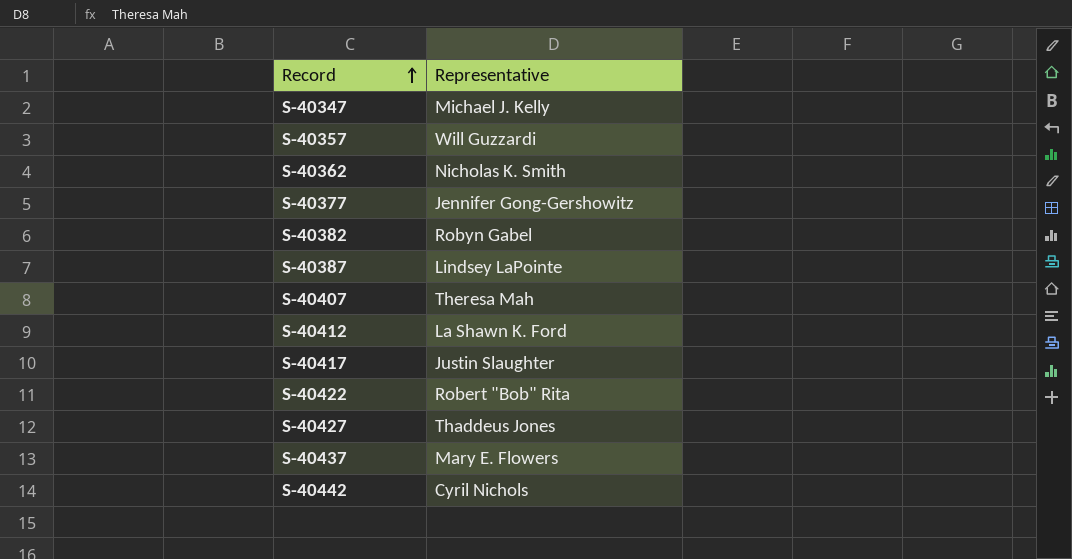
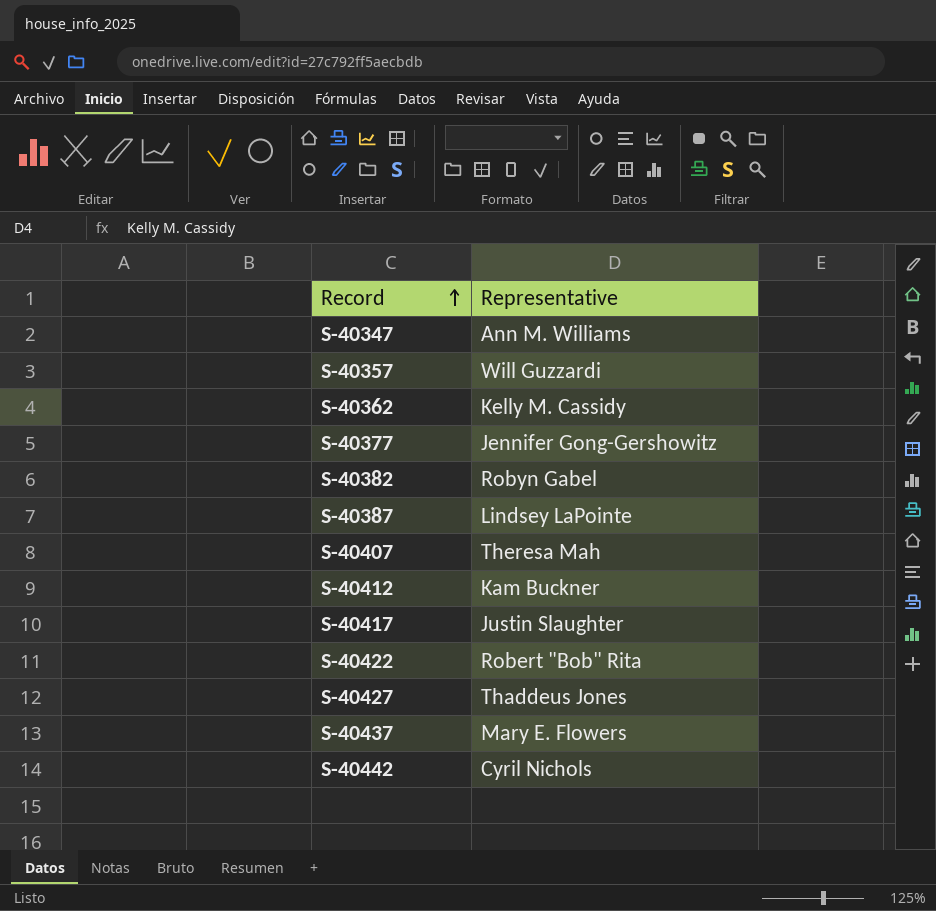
S-40347 | Representative: Michael J. Kelly -> Ann M. Williams
S-40362 | Representative: Nicholas K. Smith -> Kelly M. Cassidy
S-40412 | Representative: La Shawn K. Ford -> Kam Buckner

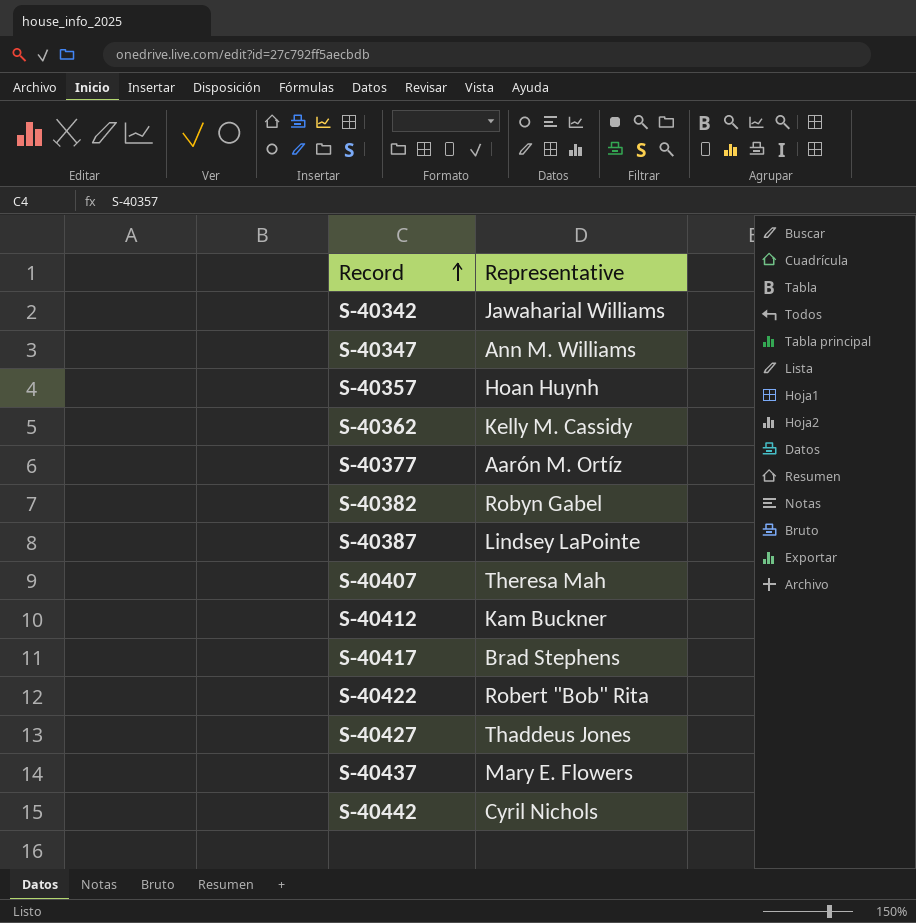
row S-40342: none -> Jawaharial Williams
S-40357 | Representative: Will Guzzardi -> Hoan Huynh
S-40377 | Representative: Jennifer Gong-Gershowitz -> Aarón M. Ortíz
S-40417 | Representative: Justin Slaughter -> Brad Stephens

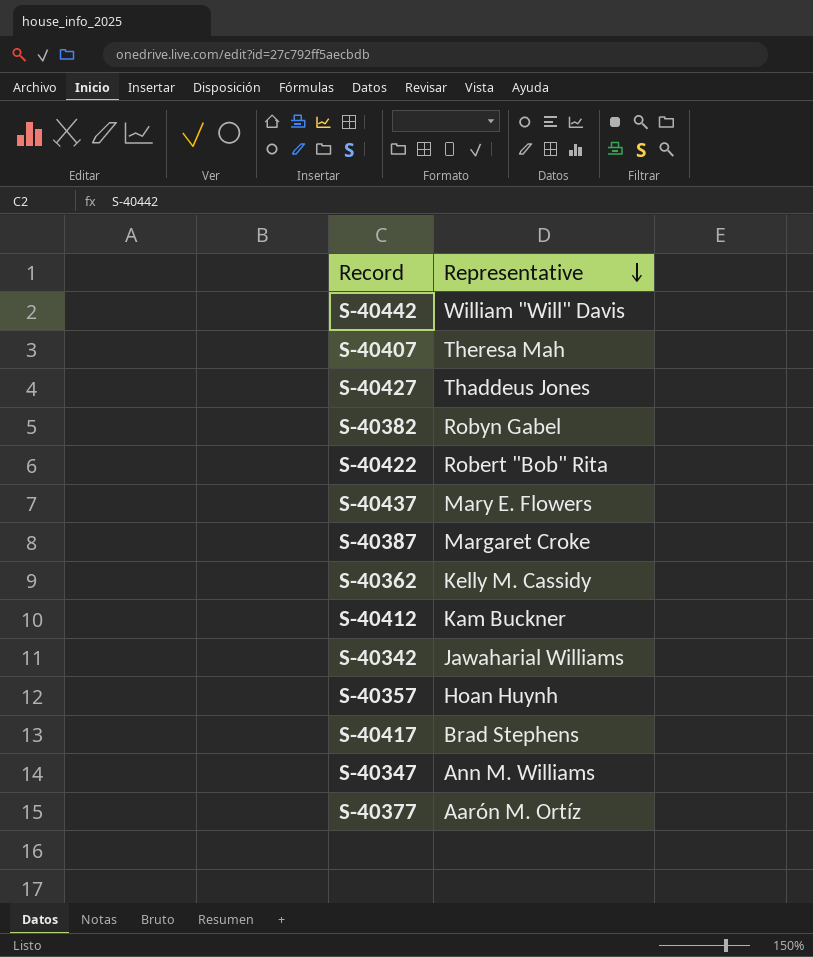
row order: Record ascending -> Representative descending
S-40442 | Representative: Cyril Nichols -> William "Will" Davis
S-40387 | Representative: Lindsey LaPointe -> Margaret Croke

